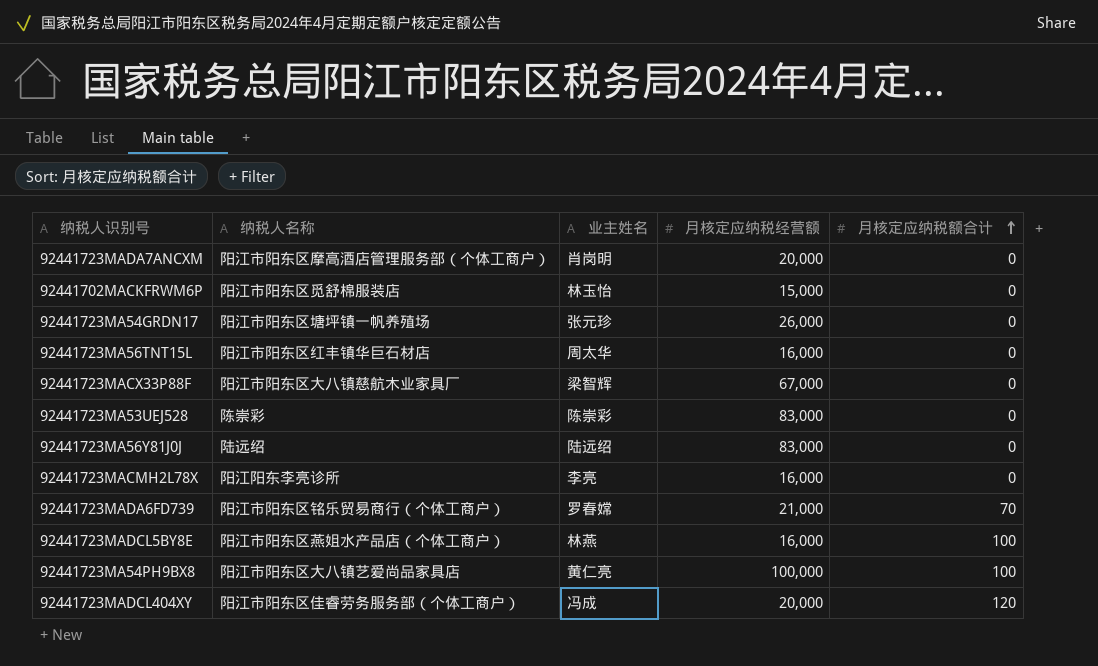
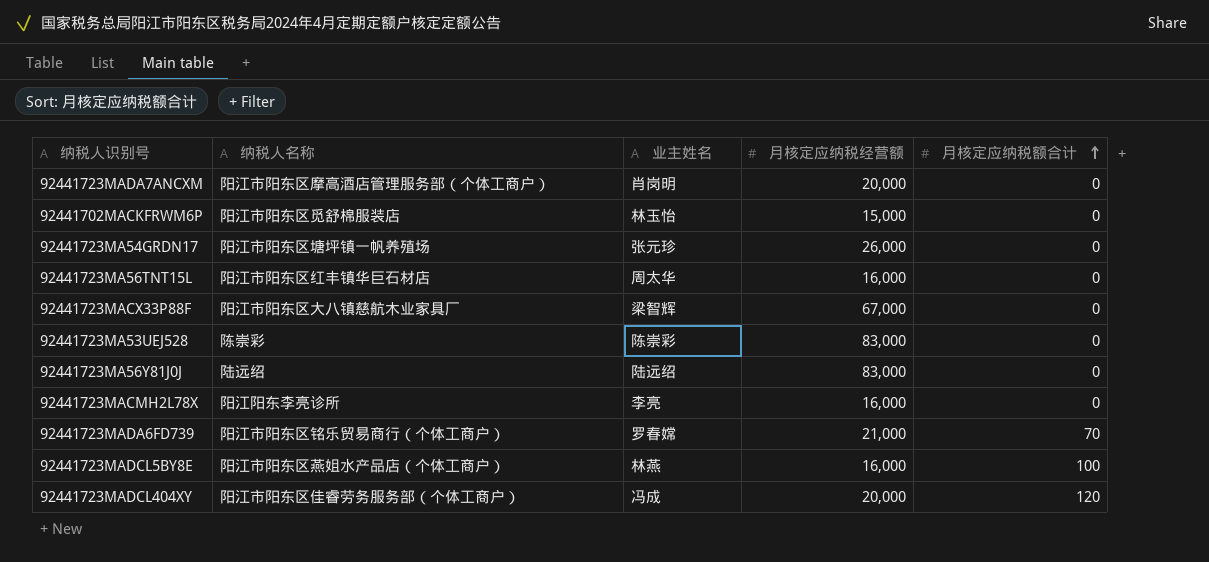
row 92441723MA54PH9BX8: 阳江市阳东区大八镇艺爱尚品家具店 | 黄仁亮 | 100,000 | 100 -> none

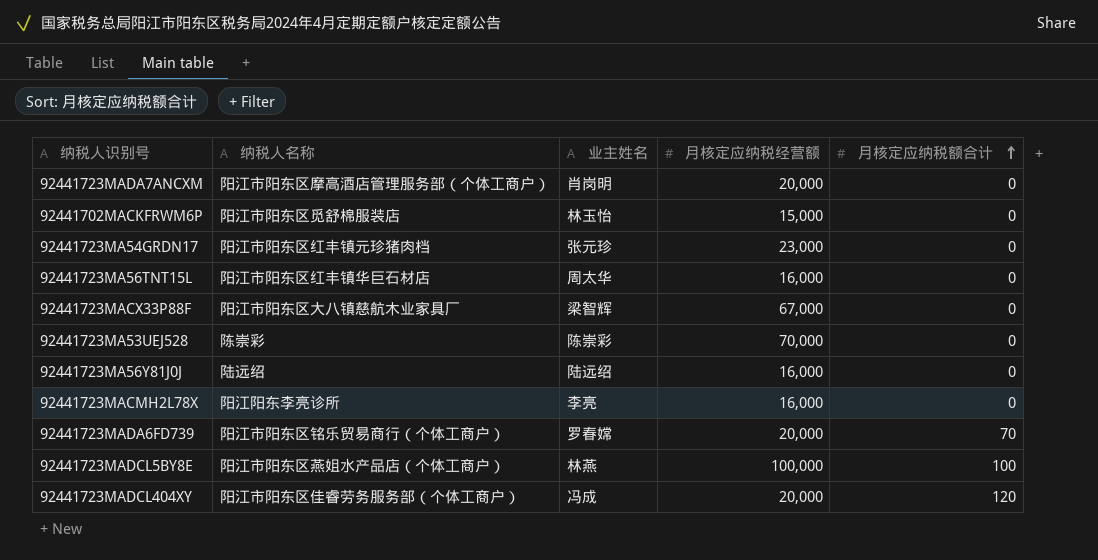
92441723MA54GRDN17 | 纳税人名称: 阳江市阳东区塘坪镇一帆养殖场 -> 阳江市阳东区红丰镇元珍猪肉档
92441723MA54GRDN17 | 月核定应纳税经营额: 26,000 -> 23,000
92441723MA53UEJ528 | 月核定应纳税经营额: 83,000 -> 70,000
92441723MA56Y81J0J | 月核定应纳税经营额: 83,000 -> 16,000
92441723MADA6FD739 | 月核定应纳税经营额: 21,000 -> 20,000
92441723MADCL5BY8E | 月核定应纳税经营额: 16,000 -> 100,000

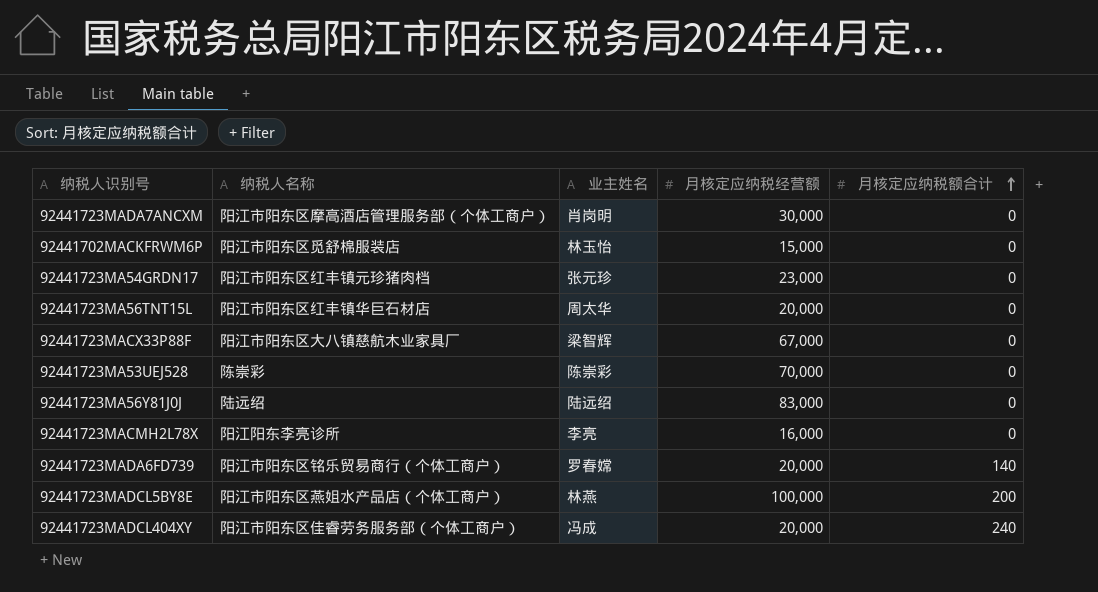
92441723MADA7ANCXM | 月核定应纳税经营额: 20,000 -> 30,000
92441723MA56TNT15L | 月核定应纳税经营额: 16,000 -> 20,000
92441723MA56Y81J0J | 月核定应纳税经营额: 16,000 -> 83,000
92441723MADA6FD739 | 月核定应纳税额合计: 70 -> 140
92441723MADCL5BY8E | 月核定应纳税额合计: 100 -> 200
92441723MADCL404XY | 月核定应纳税额合计: 120 -> 240

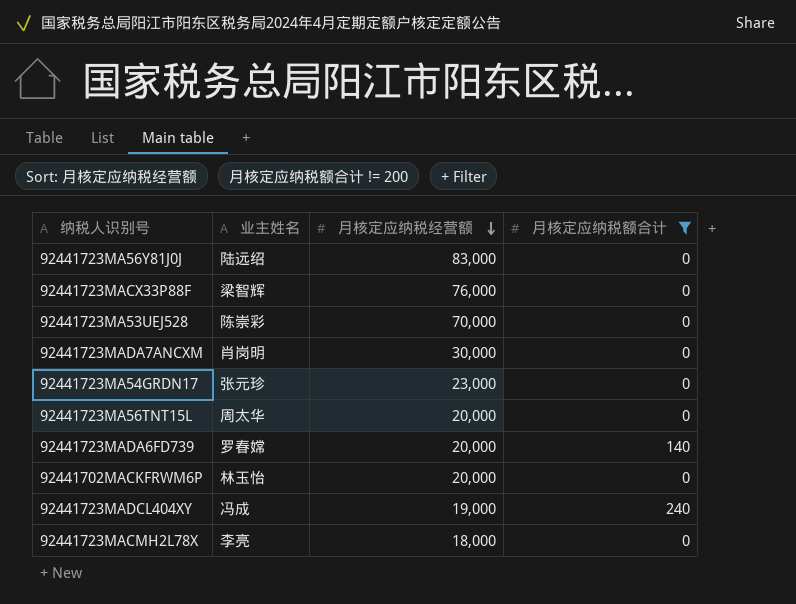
filter: none -> 月核定应纳税额合计 != 200
row order: 月核定应纳税额合计 ascending -> 月核定应纳税经营额 descending
column 纳税人名称 | position: 2 -> none
92441723MACX33P88F | 月核定应纳税经营额: 67,000 -> 76,000
92441702MACKFRWM6P | 月核定应纳税经营额: 15,000 -> 20,000
92441723MADCL404XY | 月核定应纳税经营额: 20,000 -> 19,000
92441723MACMH2L78X | 月核定应纳税经营额: 16,000 -> 18,000

